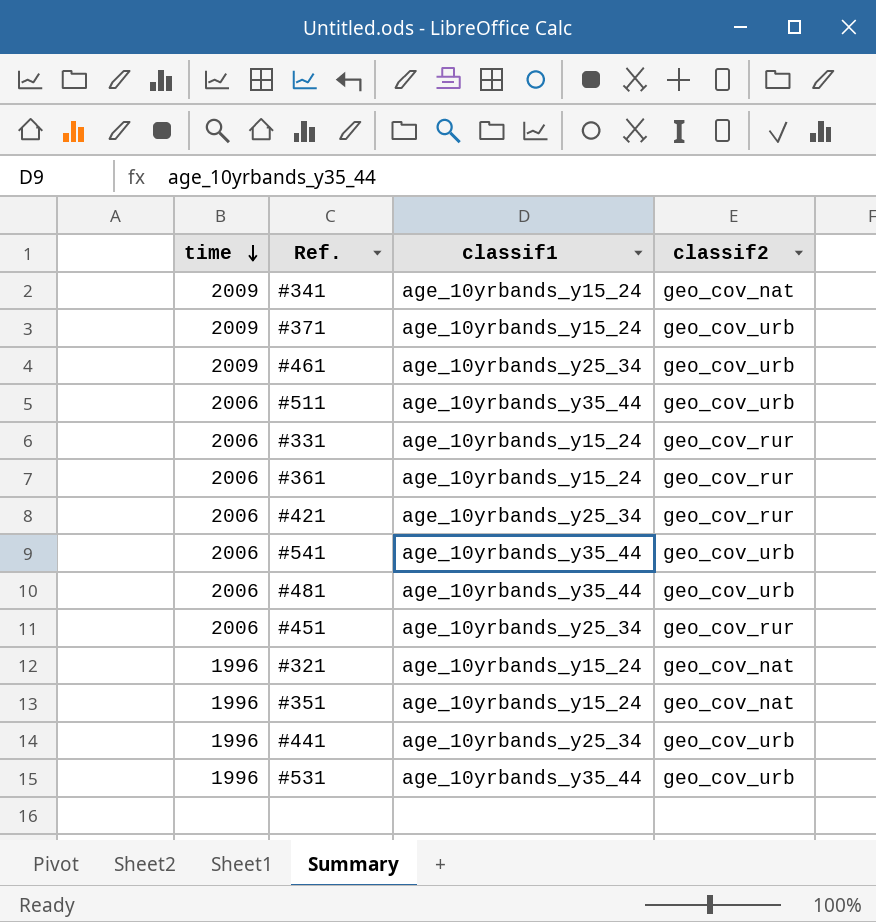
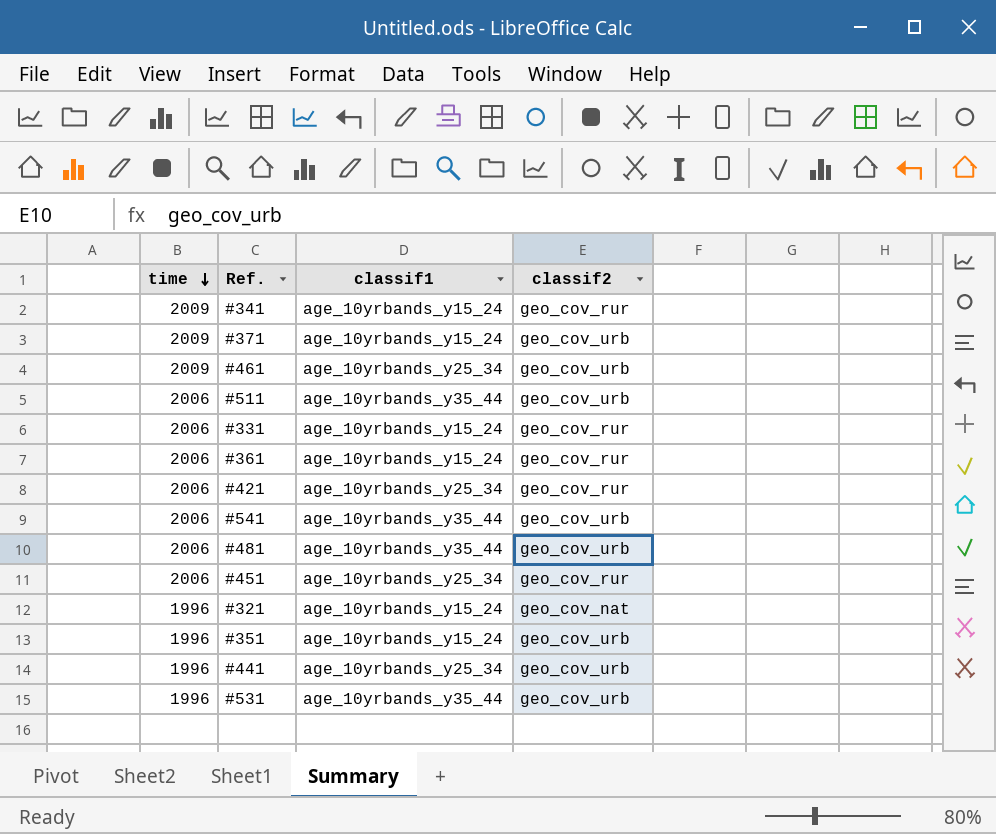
#341 | classif2: geo_cov_nat -> geo_cov_rur
#351 | classif2: geo_cov_nat -> geo_cov_urb

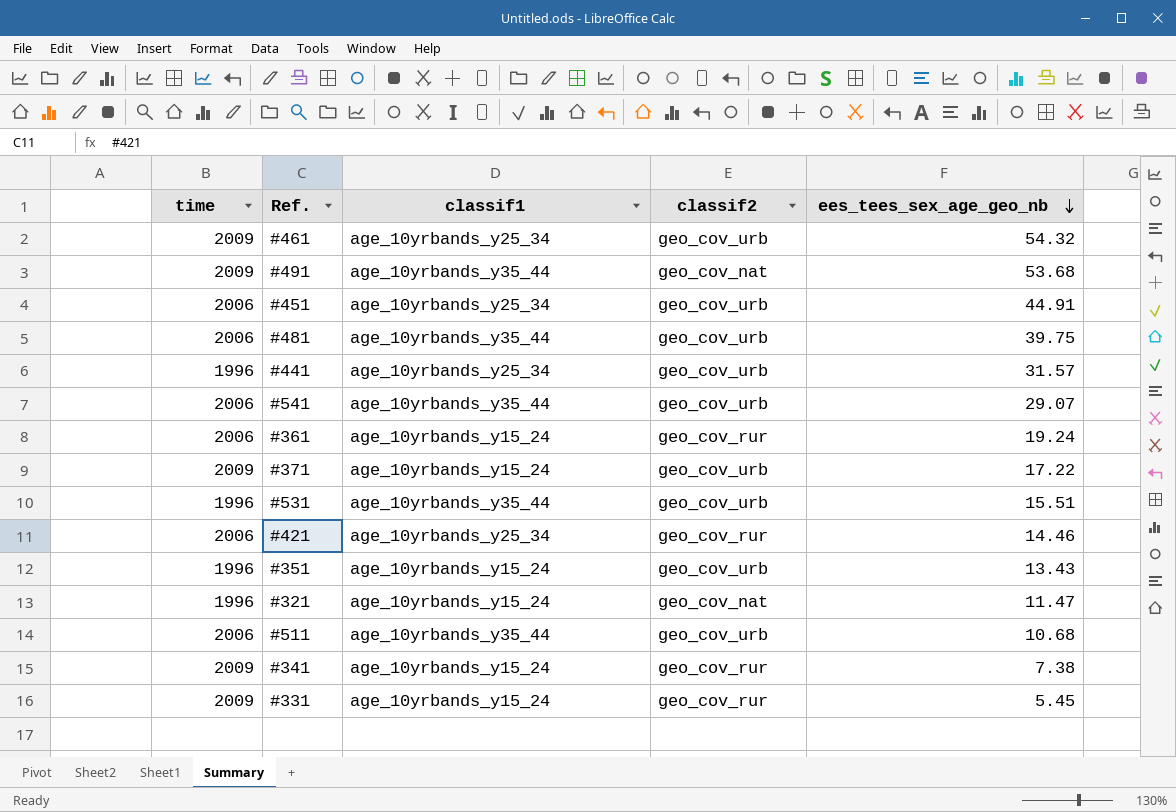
row order: time descending -> ees_tees_sex_age_geo_nb descending
column ees_tees_sex_age_geo_nb | position: none -> 5
row #491: none -> 2009 | age_10yrbands_y35_44 | geo_cov_nat | 53.68
#451 | classif2: geo_cov_rur -> geo_cov_urb
#331 | time: 2006 -> 2009

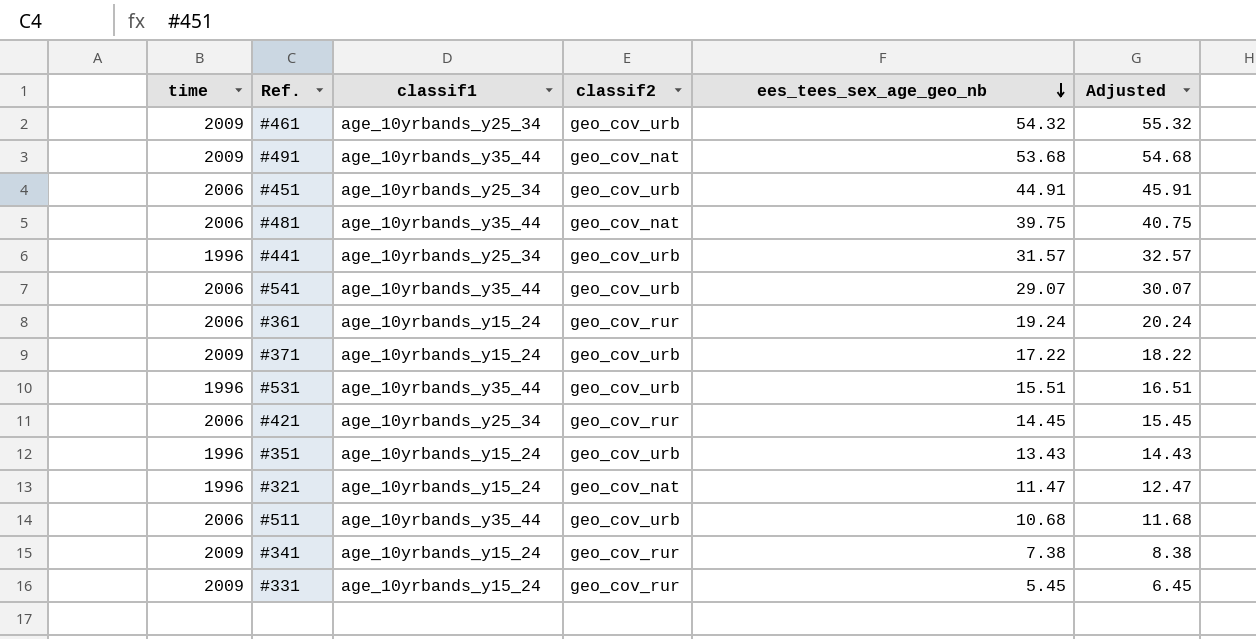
column Adjusted | formula: none -> [ees_tees_sex_age_geo_nb] + 1
#481 | classif2: geo_cov_urb -> geo_cov_nat
#421 | ees_tees_sex_age_geo_nb: 14.46 -> 14.45

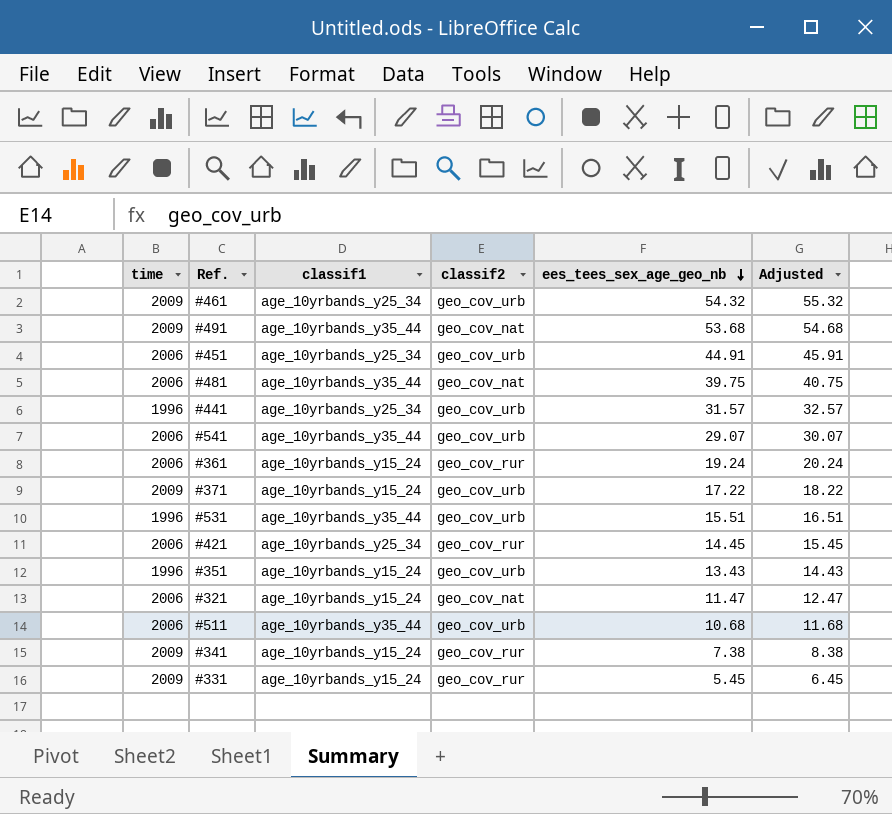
#321 | time: 1996 -> 2006

